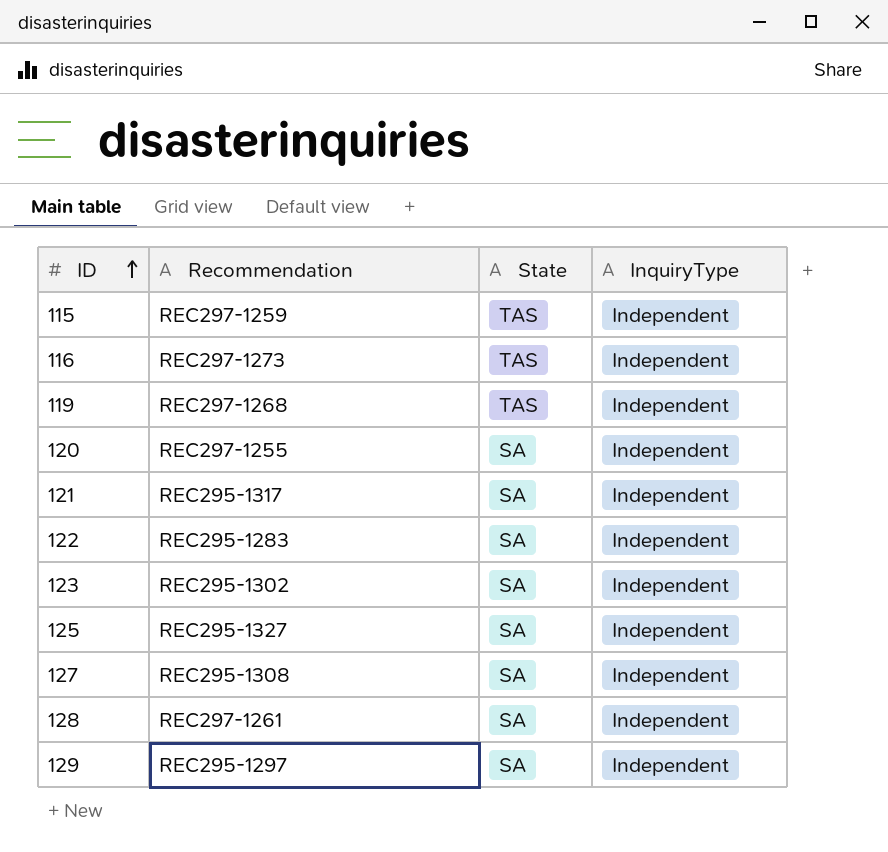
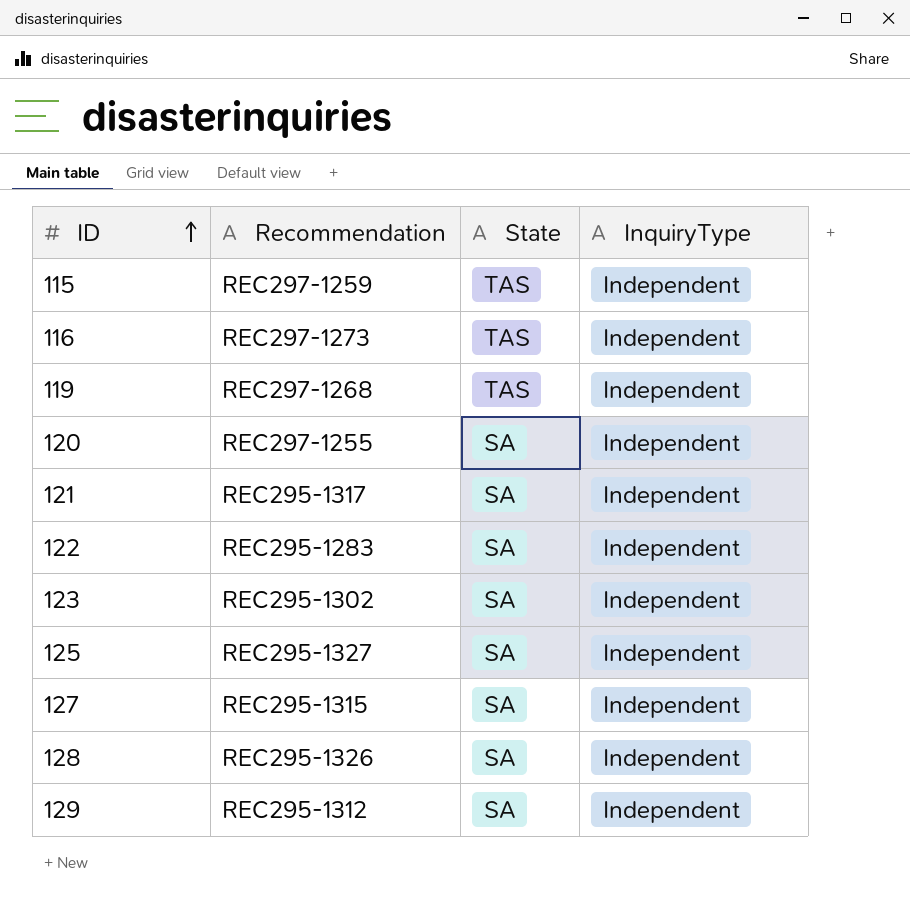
127 | Recommendation: REC295-1308 -> REC295-1315
128 | Recommendation: REC297-1261 -> REC295-1326
129 | Recommendation: REC295-1297 -> REC295-1312

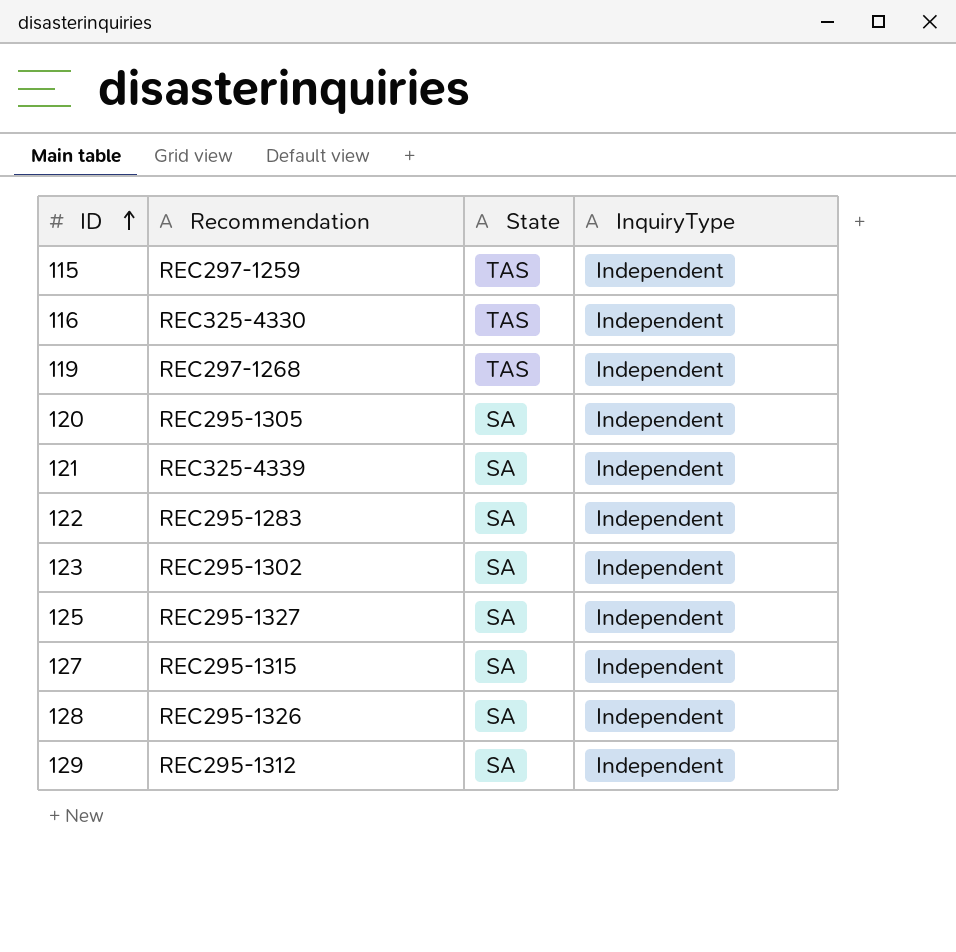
116 | Recommendation: REC297-1273 -> REC325-4330
120 | Recommendation: REC297-1255 -> REC295-1305
121 | Recommendation: REC295-1317 -> REC325-4339

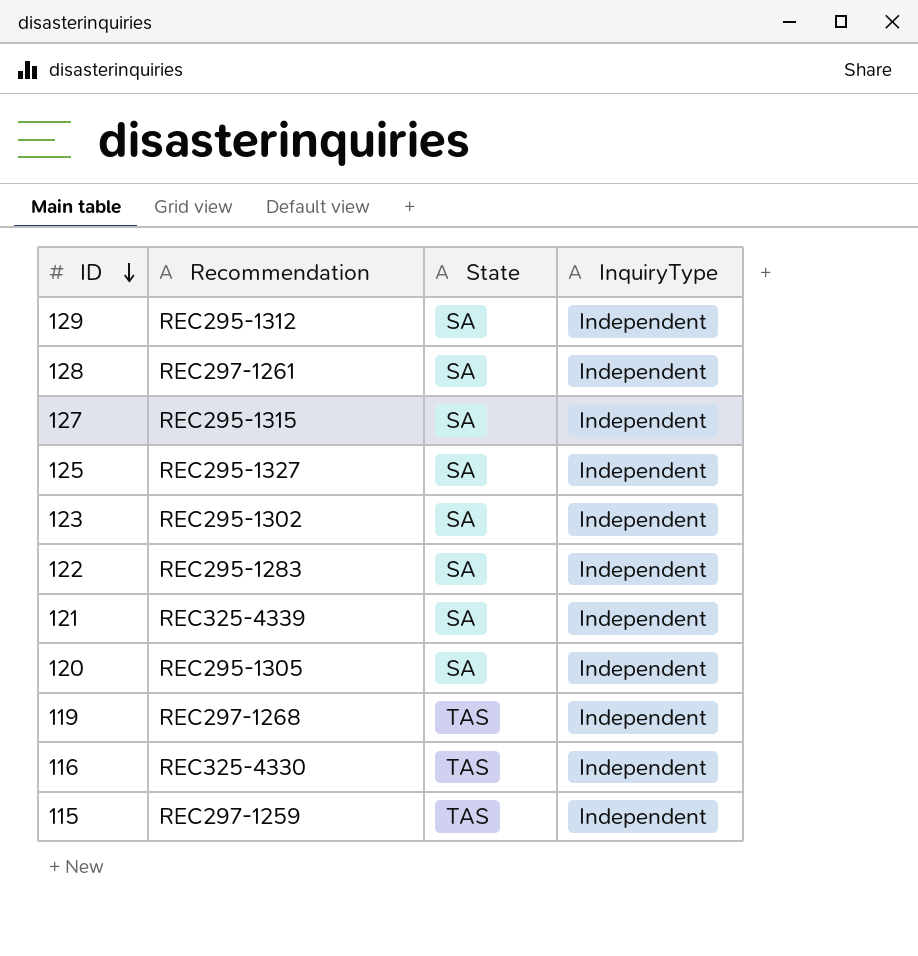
row order: ID ascending -> ID descending
128 | Recommendation: REC295-1326 -> REC297-1261

